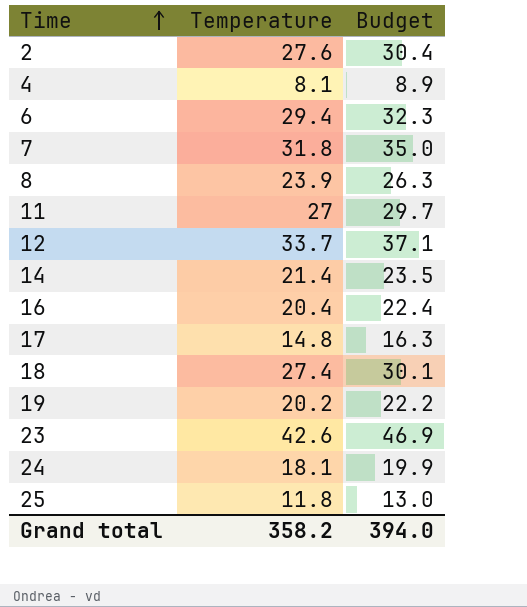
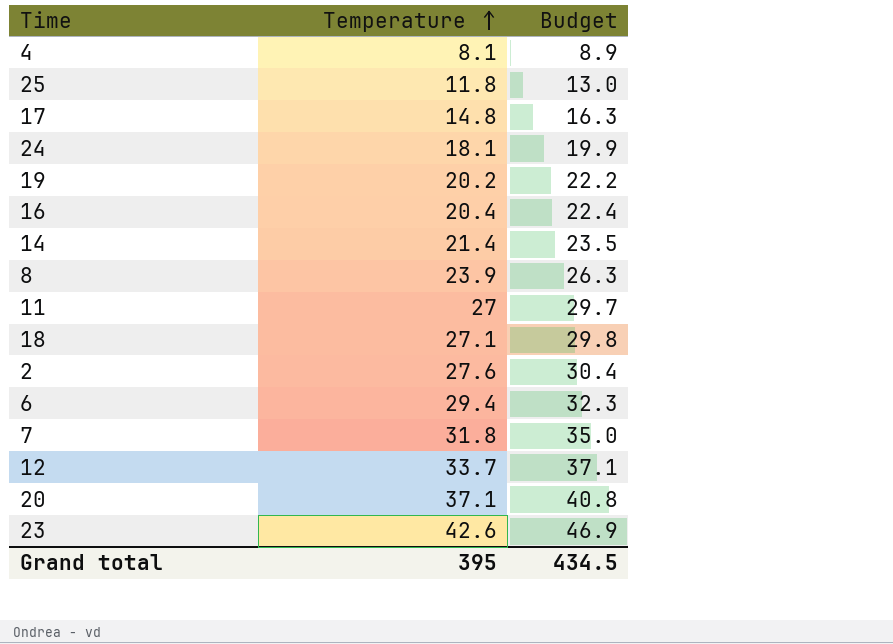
row order: Time ascending -> Temperature ascending
18 | Temperature: 27.4 -> 27.1
18 | Budget: 30.1 -> 29.8
row 20: none -> 37.1 | 40.8
Grand total | Temperature: 358.2 -> 395
Grand total | Budget: 394.0 -> 434.5

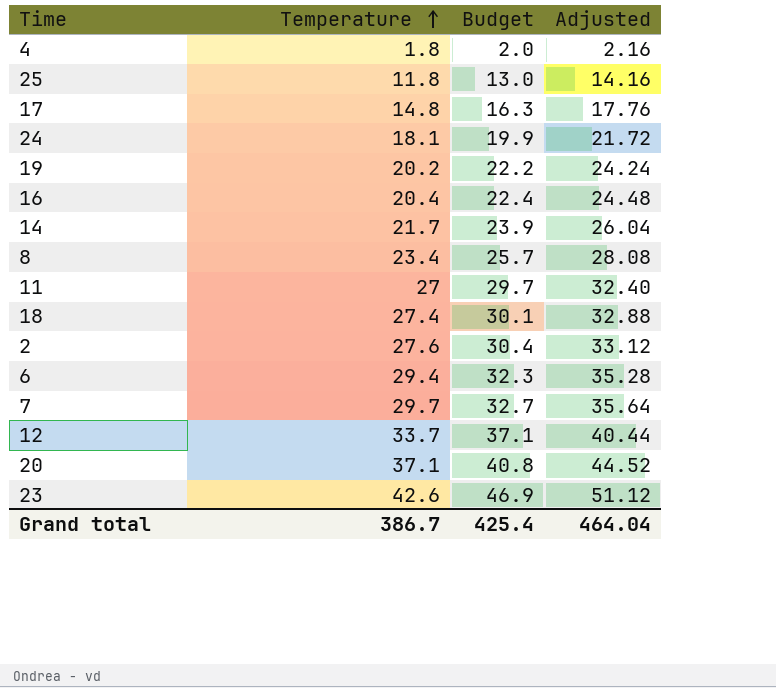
column Adjusted | formula: none -> [Temperature] * 1.2
4 | Temperature: 8.1 -> 1.8
4 | Budget: 8.9 -> 2.0
14 | Temperature: 21.4 -> 21.7
14 | Budget: 23.5 -> 23.9
8 | Temperature: 23.9 -> 23.4
8 | Budget: 26.3 -> 25.7
18 | Temperature: 27.1 -> 27.4
18 | Budget: 29.8 -> 30.1
7 | Temperature: 31.8 -> 29.7
7 | Budget: 35.0 -> 32.7
Grand total | Temperature: 395 -> 386.7
Grand total | Budget: 434.5 -> 425.4

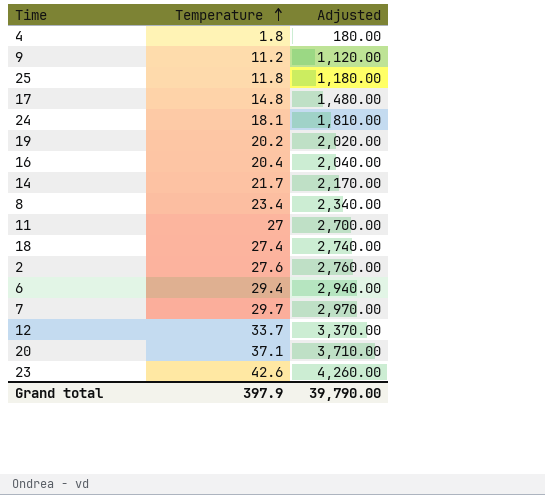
column Budget | formula: [Temperature] * 1.1 -> none
column Adjusted | formula: [Temperature] * 1.2 -> [Temperature] * 100
row 9: none -> 11.2 | 1,120.00
Grand total | Temperature: 386.7 -> 397.9
Grand total | Adjusted: 464.04 -> 39,790.00

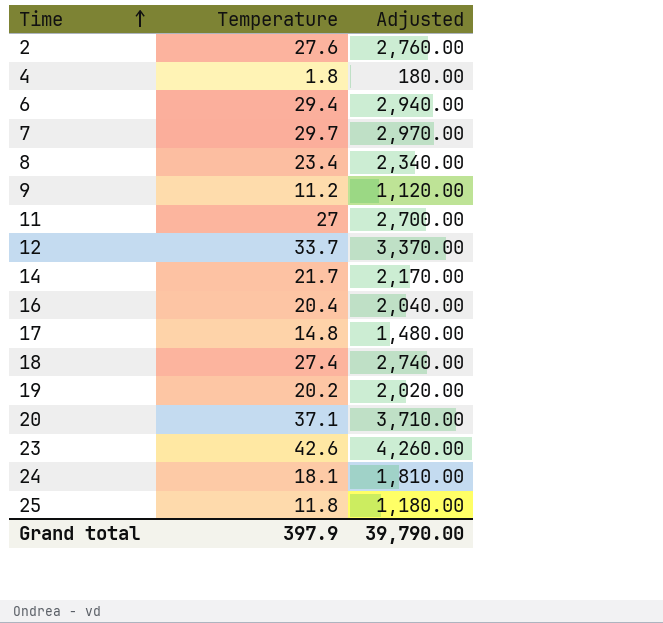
row order: Temperature ascending -> Time ascending

